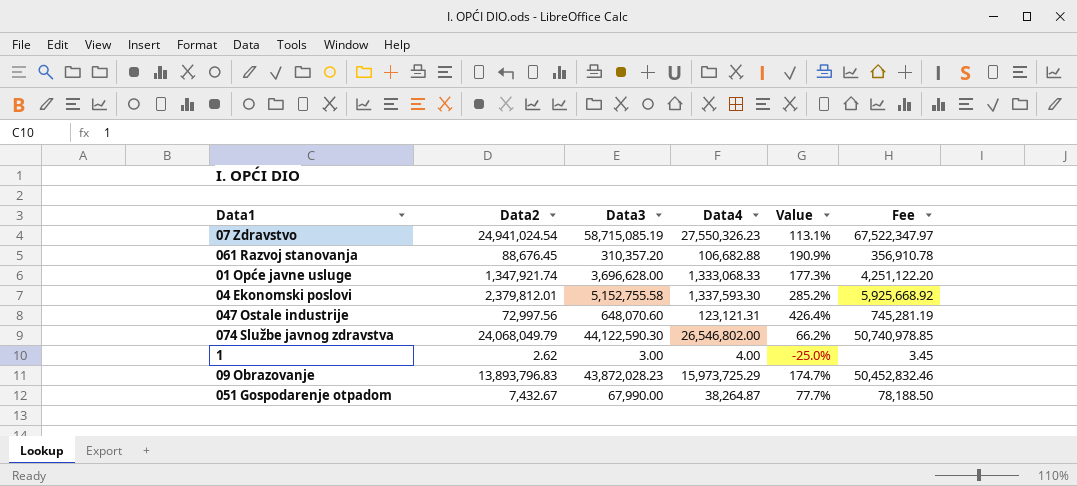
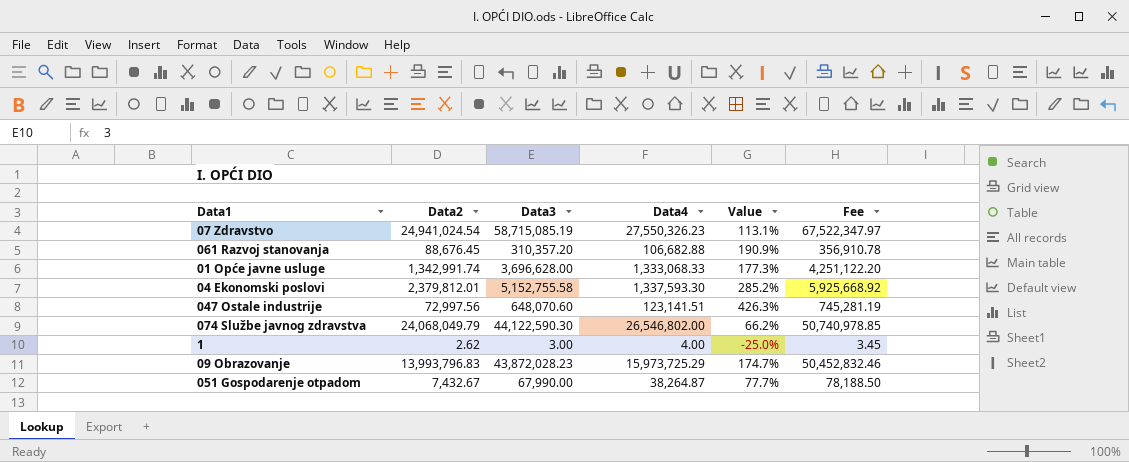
01 Opće javne usluge | Data2: 1,347,921.74 -> 1,342,991.74
047 Ostale industrije | Data4: 123,121.31 -> 123,141.51
047 Ostale industrije | Value: 426.4% -> 426.3%
09 Obrazovanje | Data2: 13,893,796.83 -> 13,993,796.83

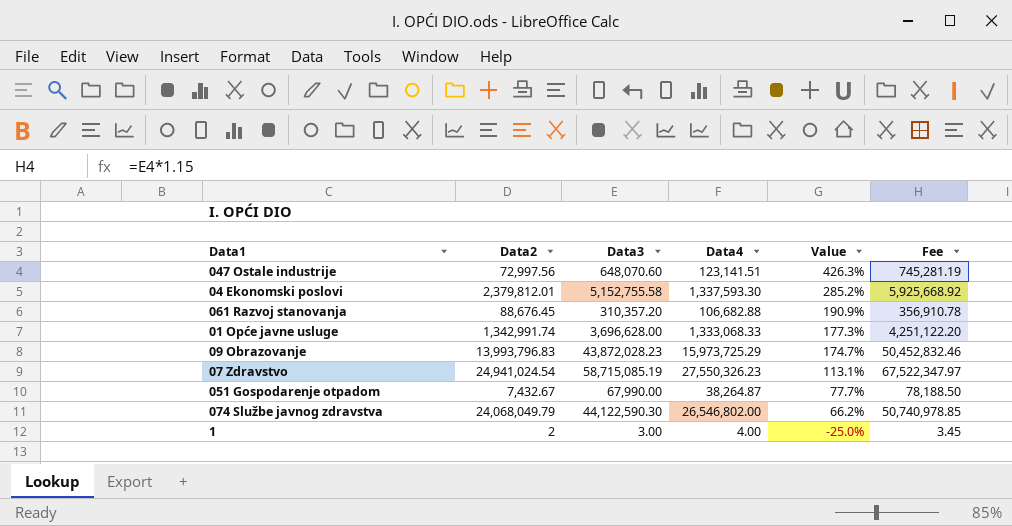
row order: none -> Value descending
1 | Data2: 2.62 -> 2

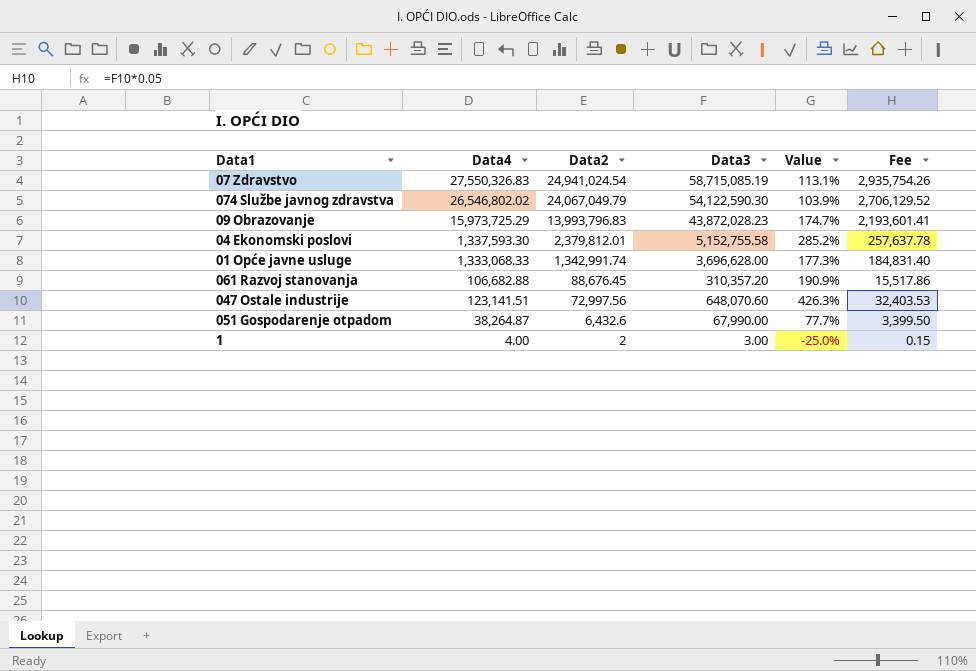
row order: Value descending -> Data2 descending
column Data4 | position: 4 -> 2
column Fee | formula: [Data3] * 1.15 -> [Data3] * 0.05
07 Zdravstvo | Data4: 27,550,326.23 -> 27,550,326.83
074 Službe javnog zdravstva | Data4: 26,546,802.00 -> 26,546,802.02
074 Službe javnog zdravstva | Data2: 24,068,049.79 -> 24,067,049.79
074 Službe javnog zdravstva | Data3: 44,122,590.30 -> 54,122,590.30
074 Službe javnog zdravstva | Value: 66.2% -> 103.9%
051 Gospodarenje otpadom | Data2: 7,432.67 -> 6,432.6

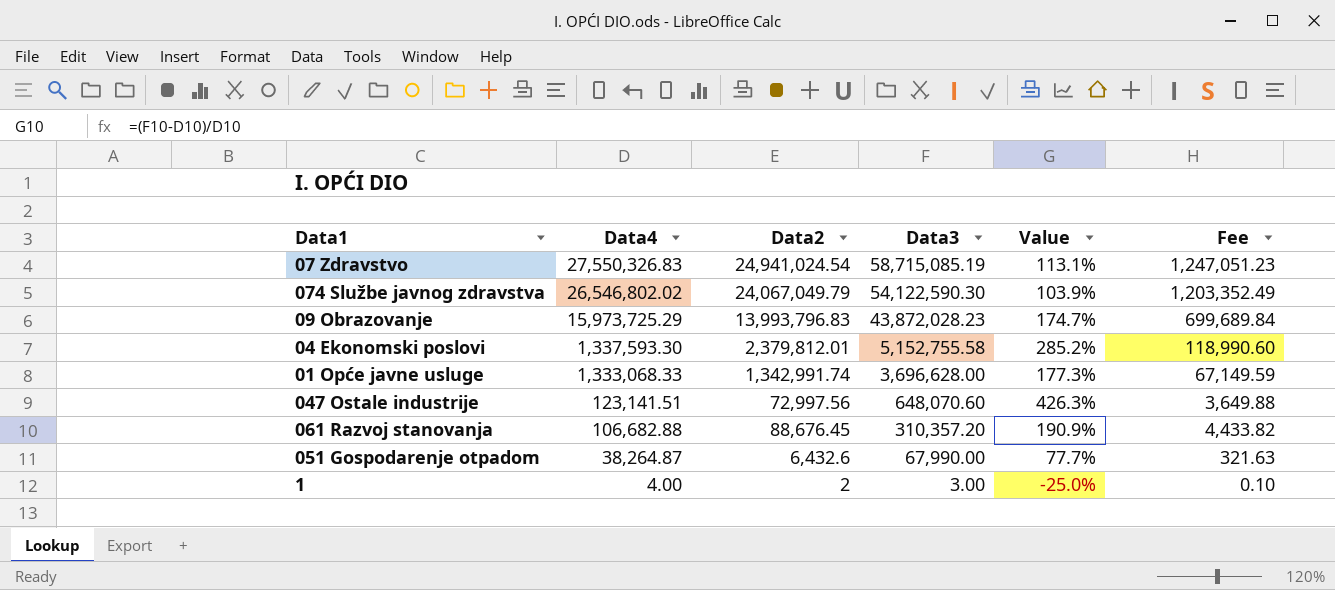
row order: Data2 descending -> Data4 descending
column Fee | formula: [Data3] * 0.05 -> [Data2] * 0.05

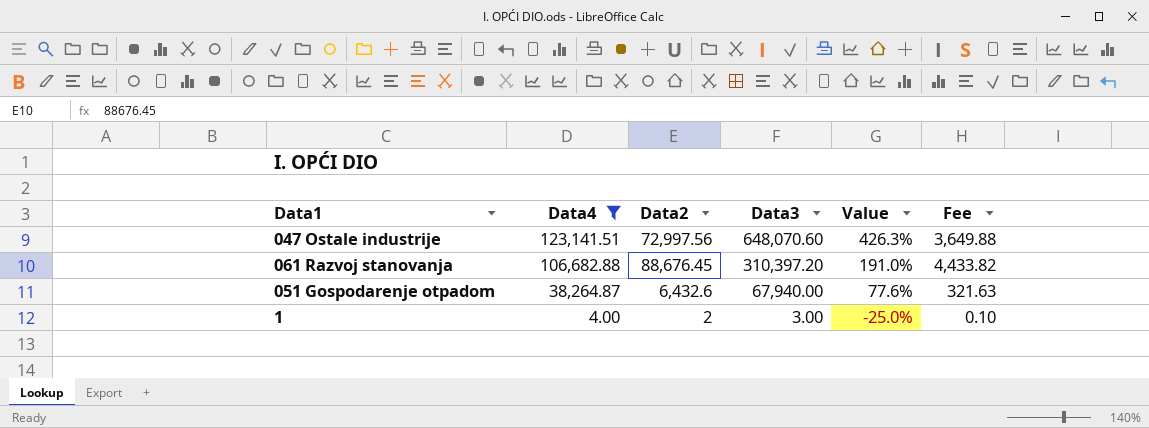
filter: none -> Data4 <= 123,141.51
061 Razvoj stanovanja | Data3: 310,357.20 -> 310,397.20
061 Razvoj stanovanja | Value: 190.9% -> 191.0%
051 Gospodarenje otpadom | Data3: 67,990.00 -> 67,940.00
051 Gospodarenje otpadom | Value: 77.7% -> 77.6%

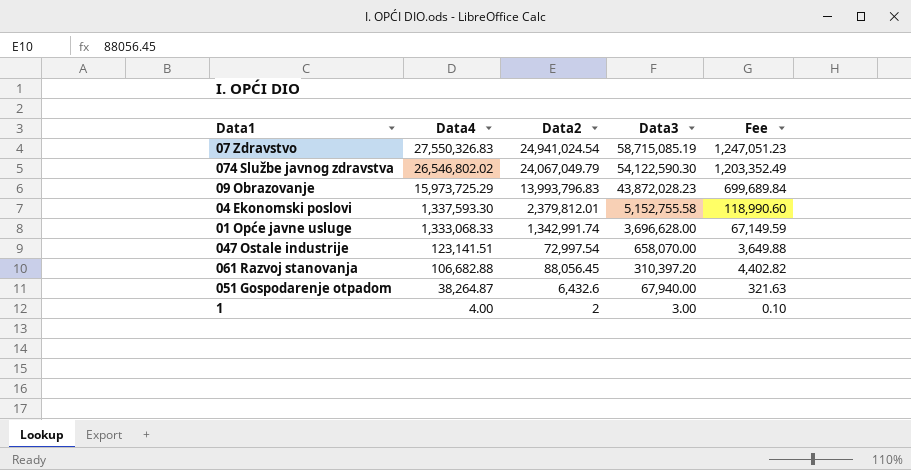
filter: Data4 <= 123,141.51 -> none
column Value | formula: ([Data3] - [Data4]) / [Data4] -> none
047 Ostale industrije | Data2: 72,997.56 -> 72,997.54
047 Ostale industrije | Data3: 648,070.60 -> 658,070.00
061 Razvoj stanovanja | Data2: 88,676.45 -> 88,056.45
061 Razvoj stanovanja | Fee: 4,433.82 -> 4,402.82

